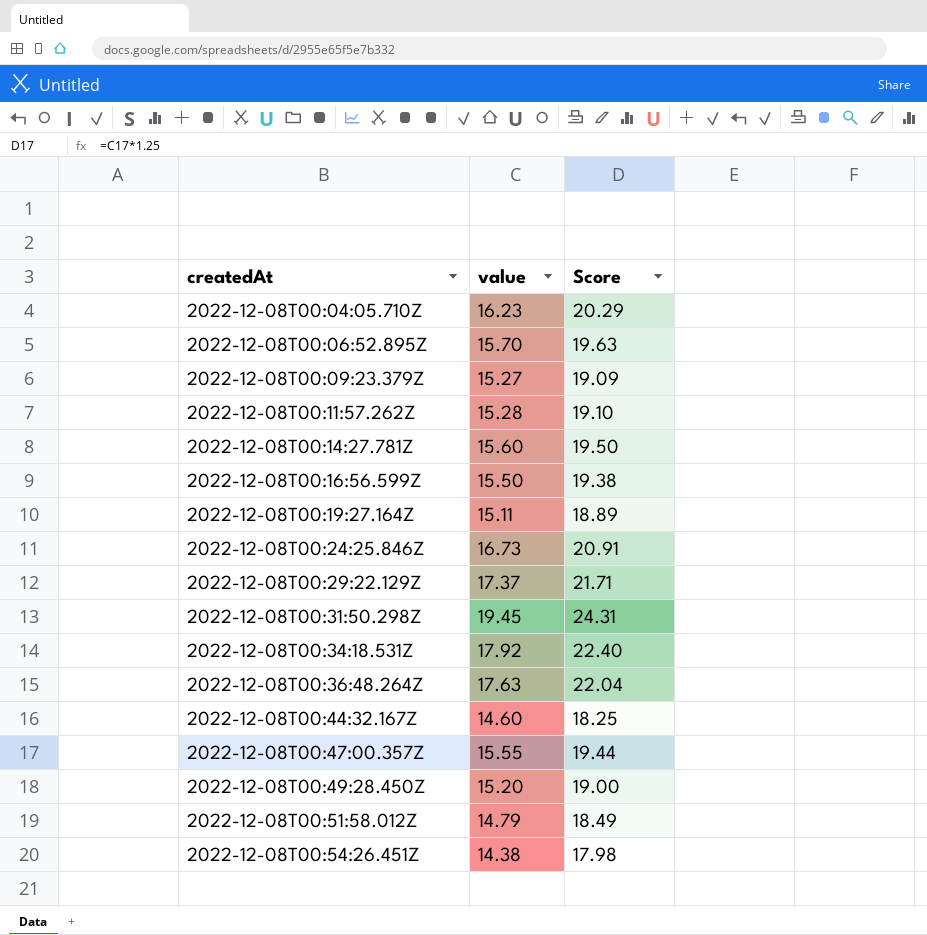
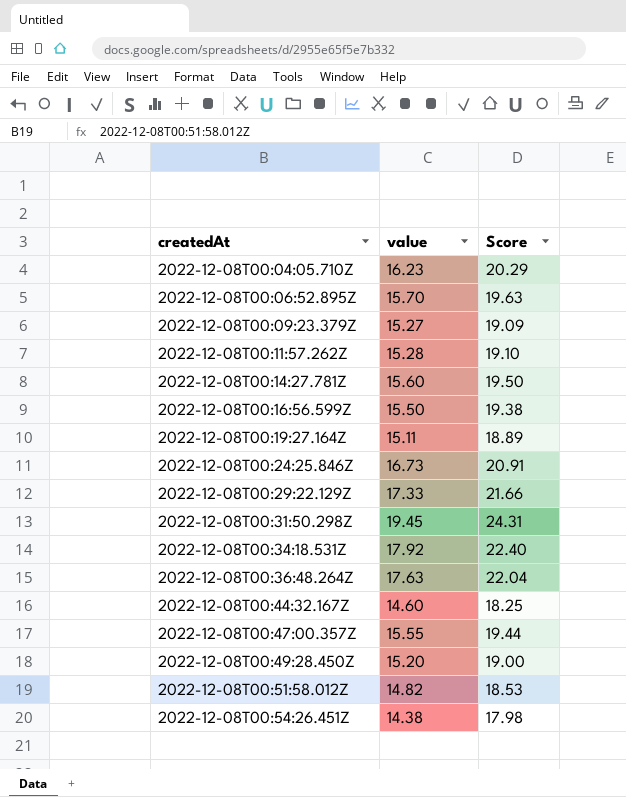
2022-12-08T00:29:22.129Z | value: 17.37 -> 17.33
2022-12-08T00:29:22.129Z | Score: 21.71 -> 21.66
2022-12-08T00:51:58.012Z | value: 14.79 -> 14.82
2022-12-08T00:51:58.012Z | Score: 18.49 -> 18.53

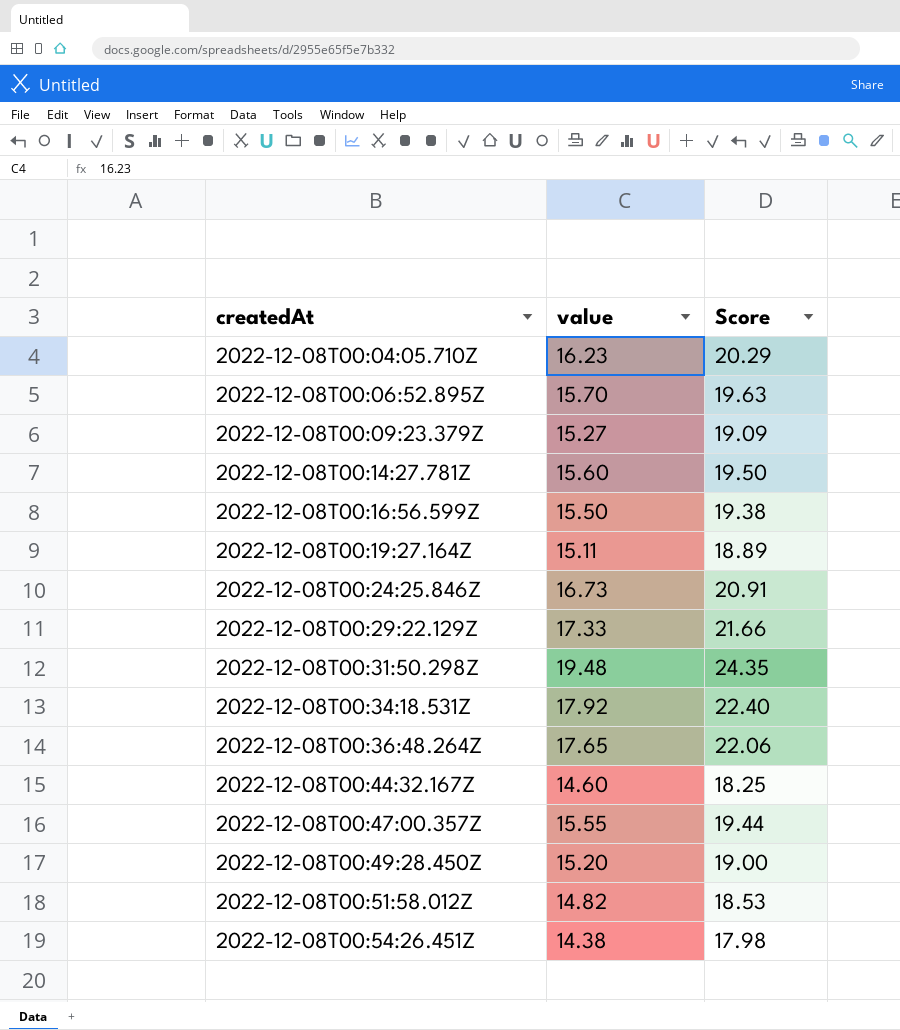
row 2022-12-08T00:11:57.262Z: 15.28 | 19.10 -> none
2022-12-08T00:31:50.298Z | value: 19.45 -> 19.48
2022-12-08T00:31:50.298Z | Score: 24.31 -> 24.35
2022-12-08T00:36:48.264Z | value: 17.63 -> 17.65
2022-12-08T00:36:48.264Z | Score: 22.04 -> 22.06

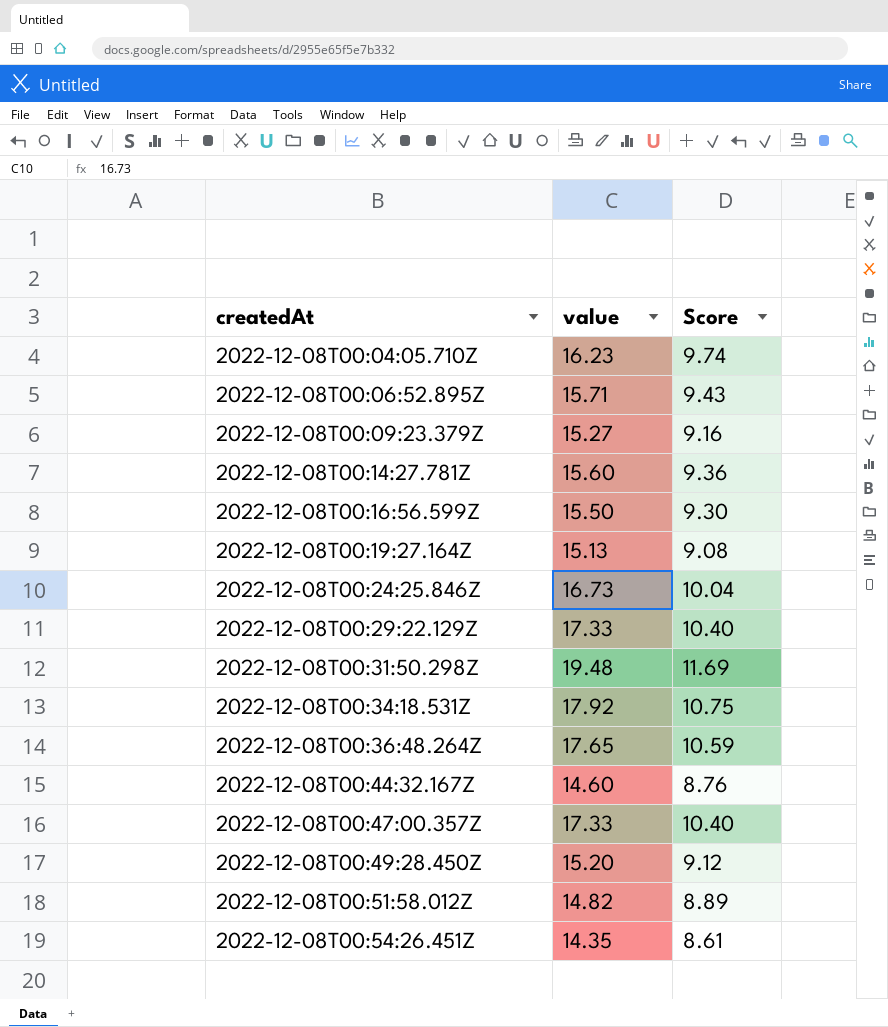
column Score | formula: [value] * 1.25 -> [value] * 0.6
2022-12-08T00:06:52.895Z | value: 15.70 -> 15.71
2022-12-08T00:19:27.164Z | value: 15.11 -> 15.13
2022-12-08T00:47:00.357Z | value: 15.55 -> 17.33
2022-12-08T00:54:26.451Z | value: 14.38 -> 14.35

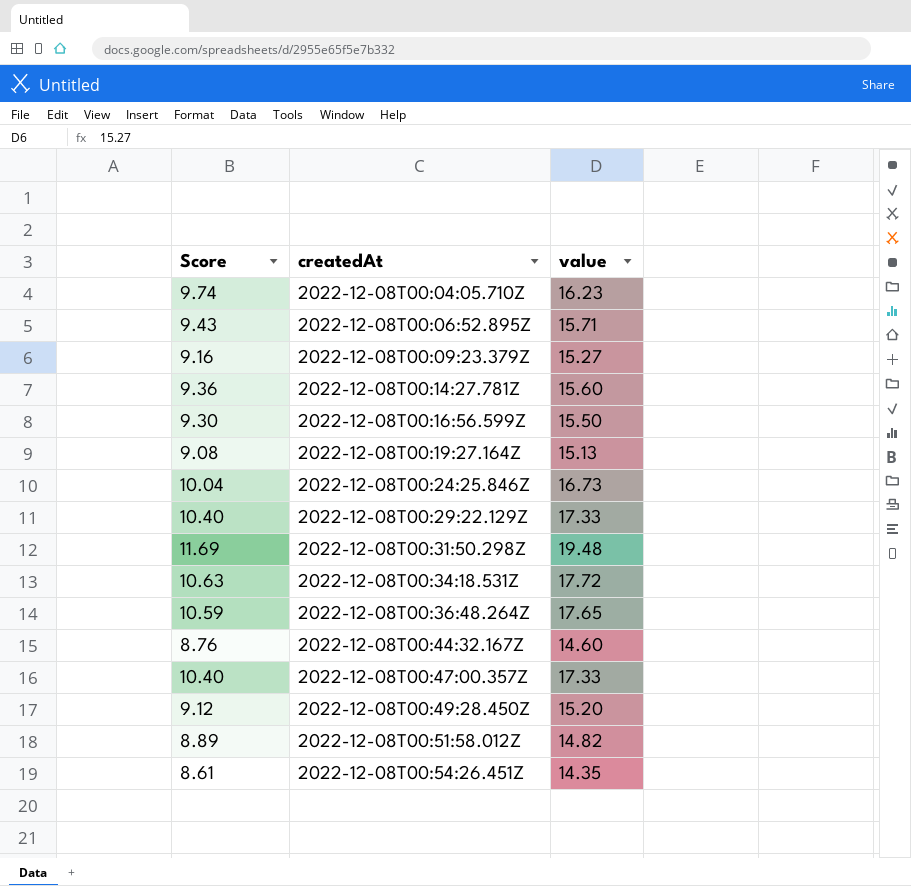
column Score | position: 3 -> 1
2022-12-08T00:34:18.531Z | Score: 10.75 -> 10.63
2022-12-08T00:34:18.531Z | value: 17.92 -> 17.72

